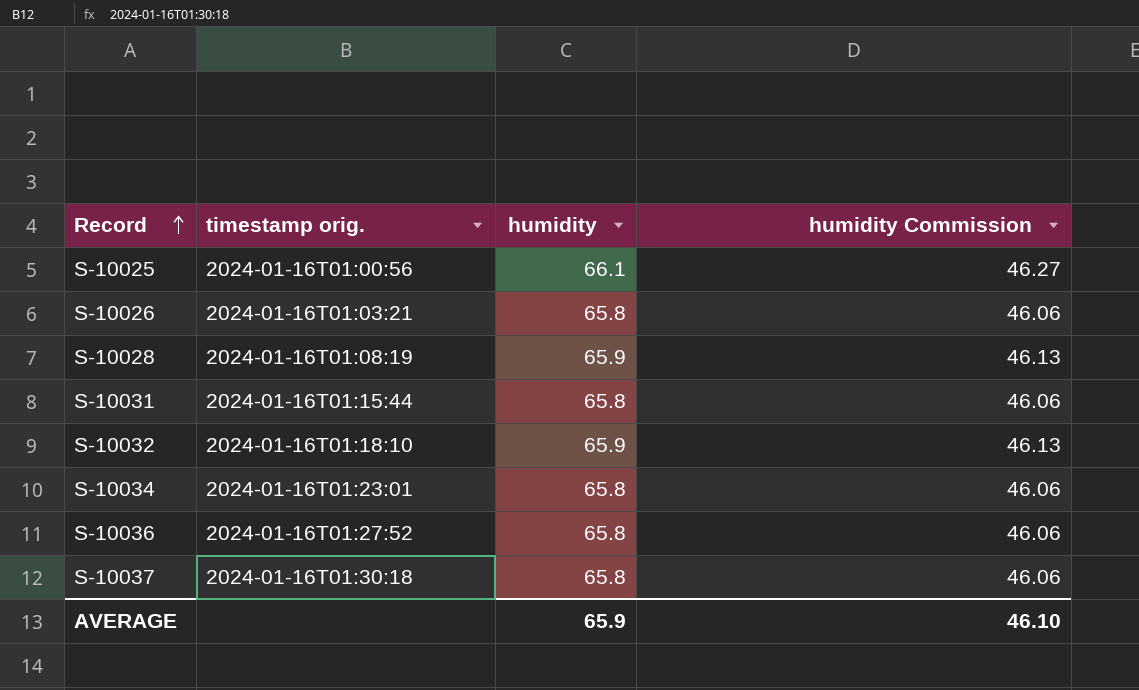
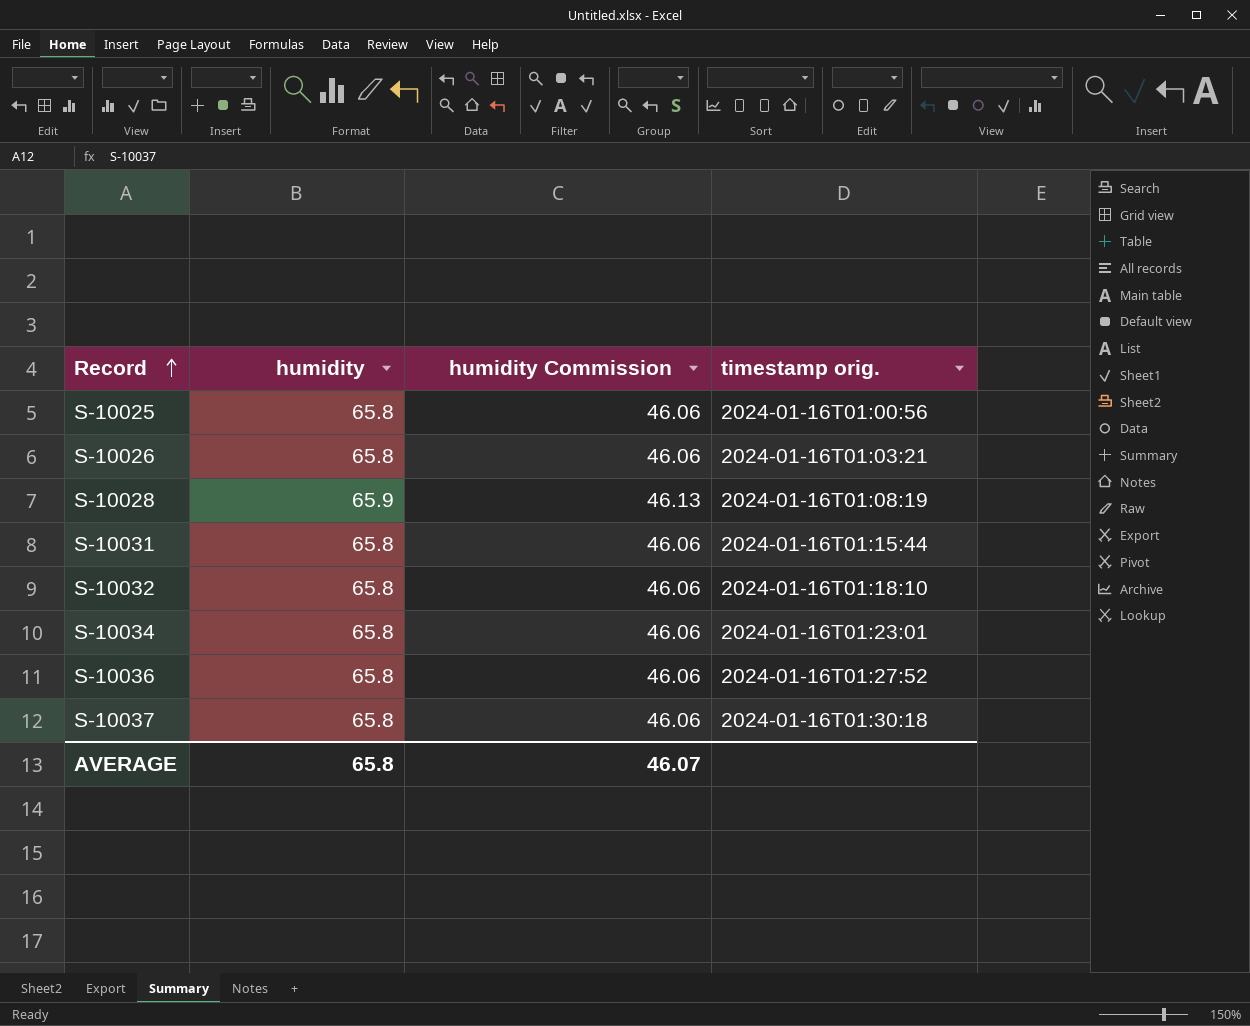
column timestamp orig. | position: 2 -> 4
S-10025 | humidity: 66.1 -> 65.8
S-10025 | humidity Commission: 46.27 -> 46.06
S-10032 | humidity: 65.9 -> 65.8
S-10032 | humidity Commission: 46.13 -> 46.06
AVERAGE | humidity: 65.9 -> 65.8
AVERAGE | humidity Commission: 46.10 -> 46.07

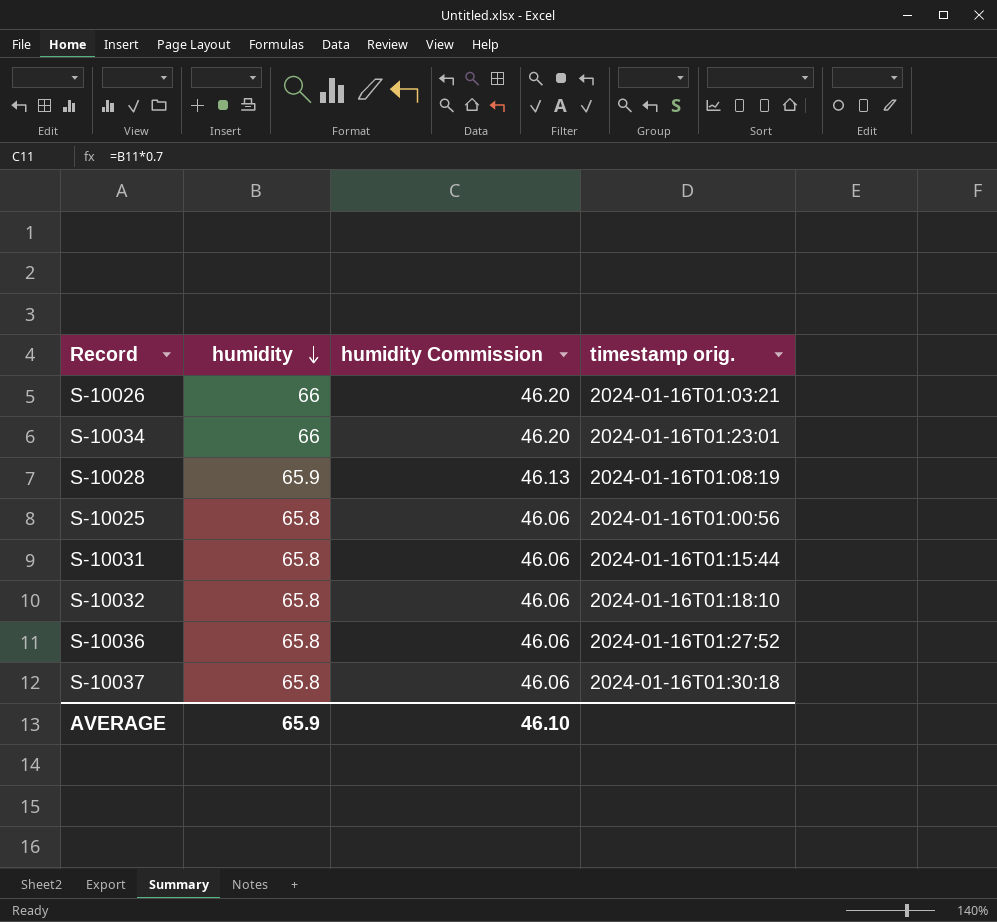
row order: Record ascending -> humidity descending
S-10026 | humidity: 65.8 -> 66
S-10026 | humidity Commission: 46.06 -> 46.20
S-10034 | humidity: 65.8 -> 66
S-10034 | humidity Commission: 46.06 -> 46.20
AVERAGE | humidity: 65.8 -> 65.9
AVERAGE | humidity Commission: 46.07 -> 46.10

